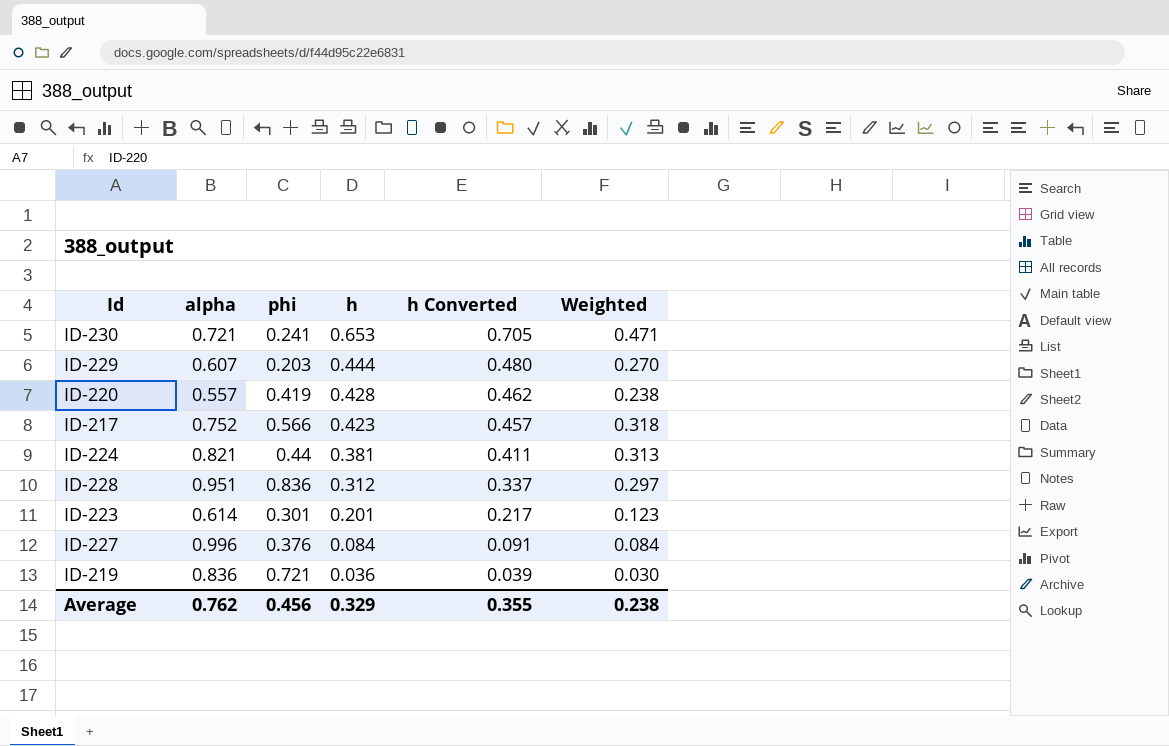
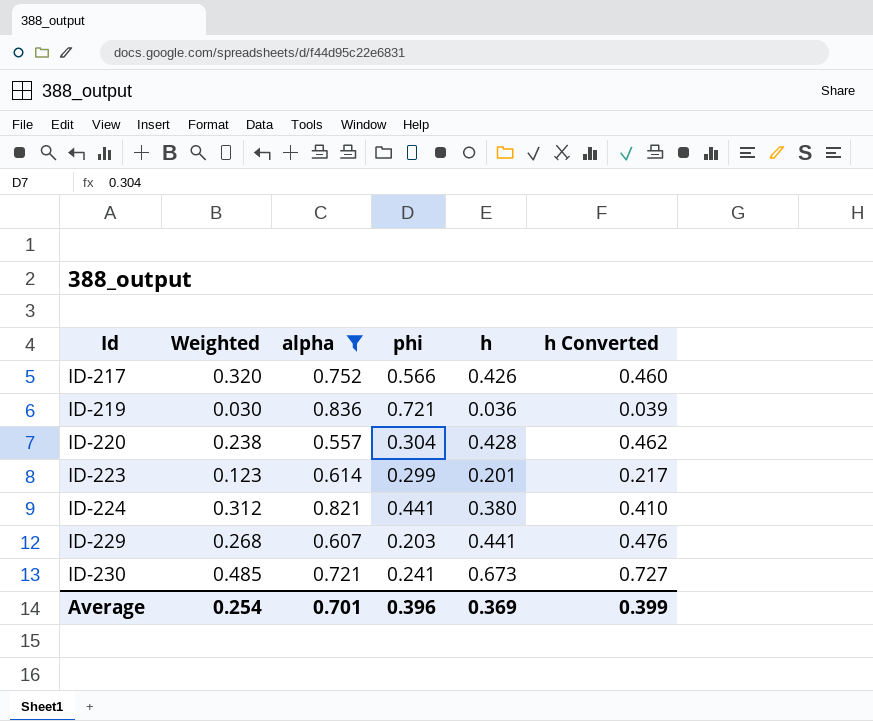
filter: none -> alpha <= 0.836
row order: h descending -> Id ascending
column Weighted | position: 6 -> 2
ID-217 | Weighted: 0.318 -> 0.320
ID-217 | h: 0.423 -> 0.426
ID-217 | h Converted: 0.457 -> 0.460
ID-220 | phi: 0.419 -> 0.304
ID-223 | phi: 0.301 -> 0.299
ID-224 | Weighted: 0.313 -> 0.312
ID-224 | phi: 0.44 -> 0.441
ID-224 | h: 0.381 -> 0.380
ID-224 | h Converted: 0.411 -> 0.410
ID-229 | Weighted: 0.270 -> 0.268
ID-229 | h: 0.444 -> 0.441
ID-229 | h Converted: 0.480 -> 0.476
ID-230 | Weighted: 0.471 -> 0.485
ID-230 | h: 0.653 -> 0.673
ID-230 | h Converted: 0.705 -> 0.727
Average | Weighted: 0.238 -> 0.254
Average | alpha: 0.762 -> 0.701
Average | phi: 0.456 -> 0.396
Average | h: 0.329 -> 0.369
Average | h Converted: 0.355 -> 0.399

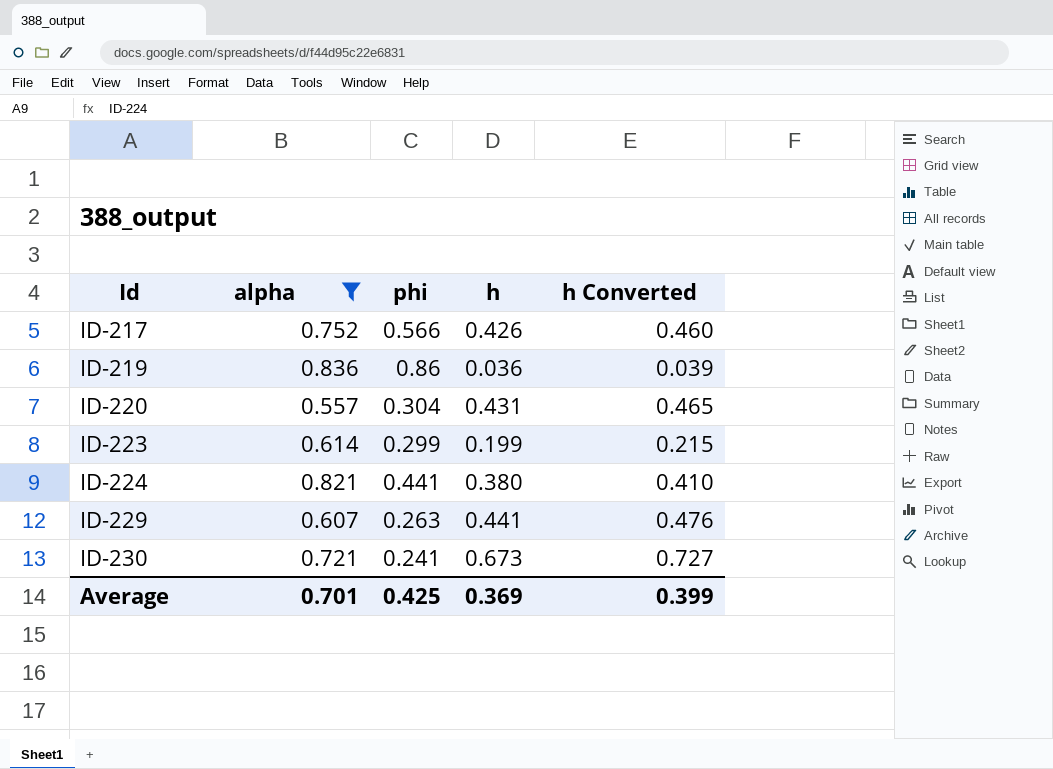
column Weighted | formula: [alpha] * [h] -> none
ID-219 | phi: 0.721 -> 0.86
ID-220 | h: 0.428 -> 0.431
ID-220 | h Converted: 0.462 -> 0.465
ID-223 | h: 0.201 -> 0.199
ID-223 | h Converted: 0.217 -> 0.215
ID-229 | phi: 0.203 -> 0.263
Average | phi: 0.396 -> 0.425

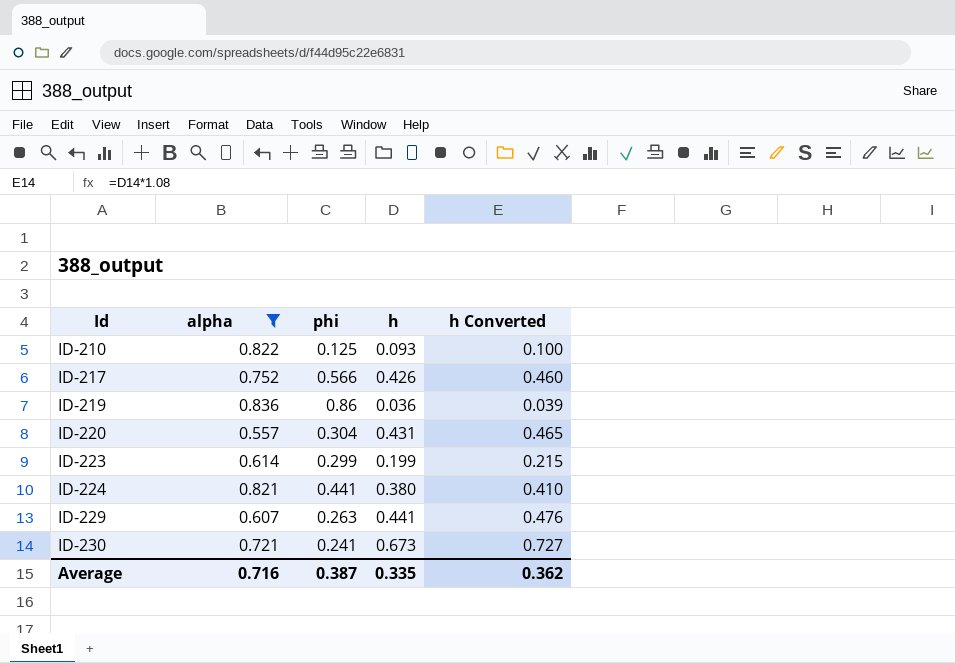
row ID-210: none -> 0.822 | 0.125 | 0.093 | 0.100
Average | alpha: 0.701 -> 0.716
Average | phi: 0.425 -> 0.387
Average | h: 0.369 -> 0.335
Average | h Converted: 0.399 -> 0.362

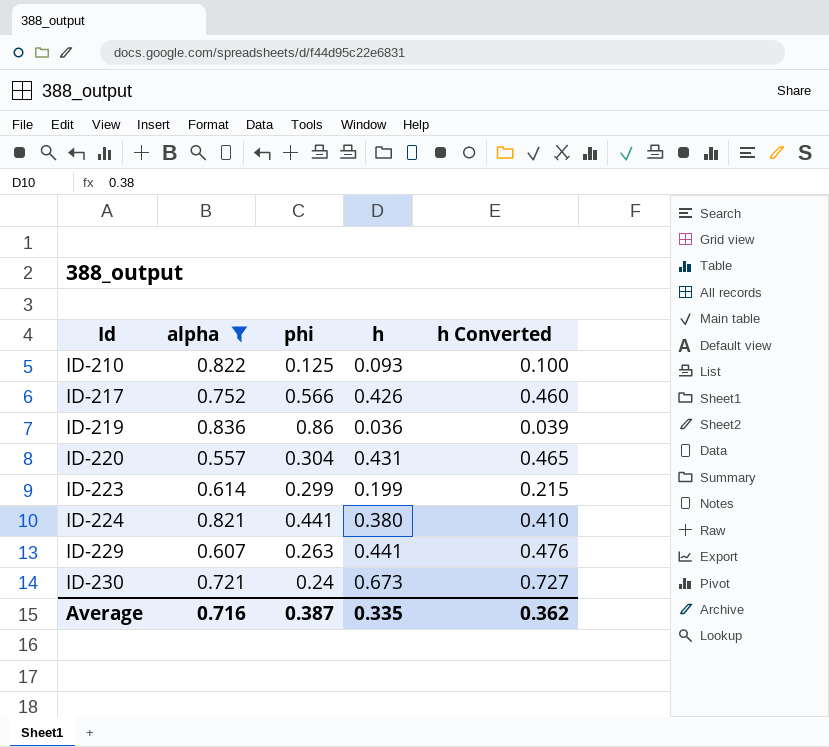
ID-230 | phi: 0.241 -> 0.24

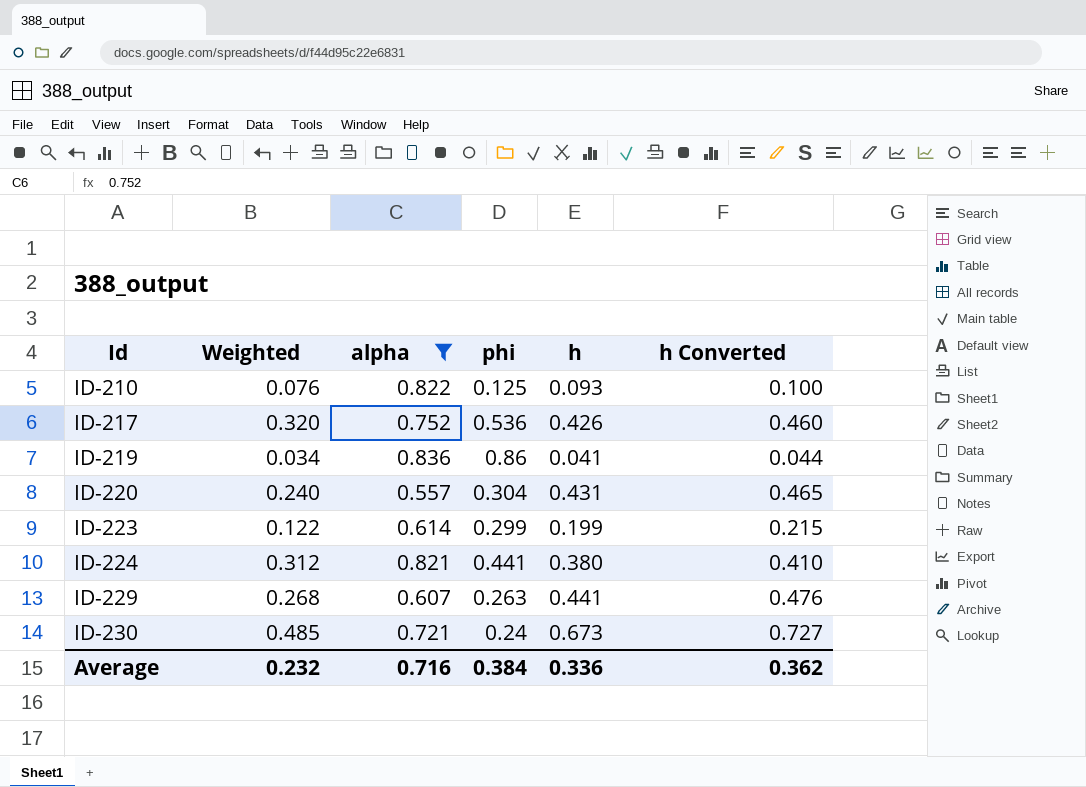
column Weighted | formula: none -> [alpha] * [h]
ID-217 | phi: 0.566 -> 0.536
ID-219 | h: 0.036 -> 0.041
ID-219 | h Converted: 0.039 -> 0.044
Average | phi: 0.387 -> 0.384
Average | h: 0.335 -> 0.336

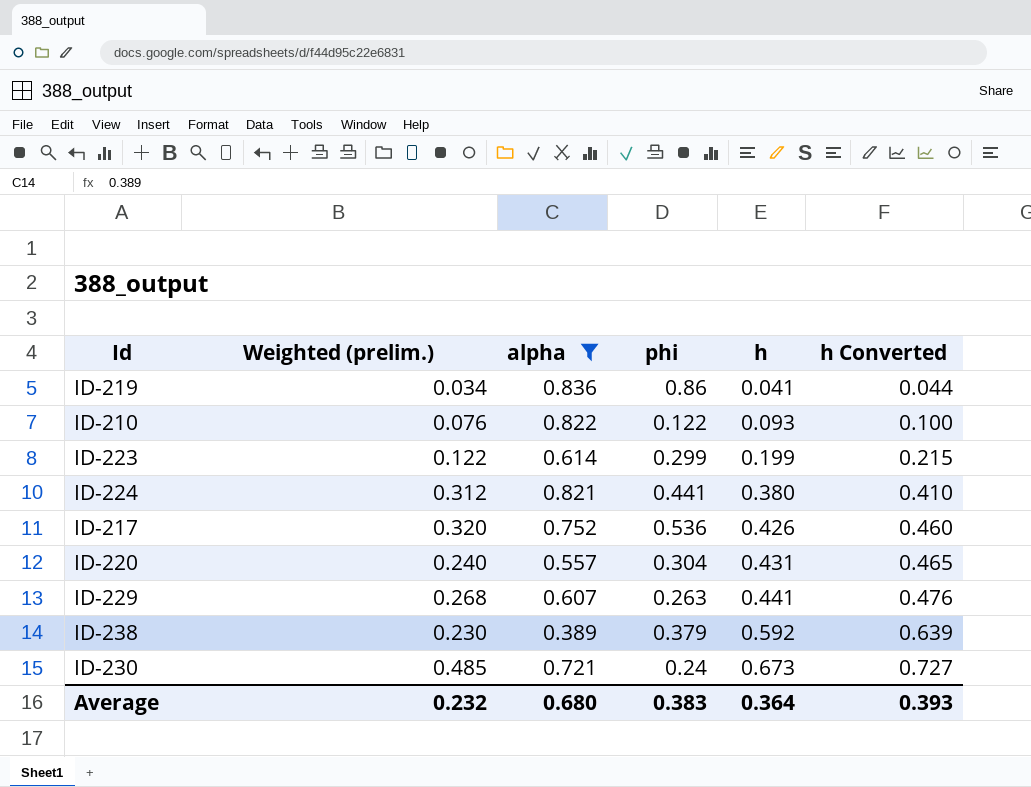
row order: Id ascending -> h ascending
column name: Weighted -> Weighted (prelim.)
ID-210 | phi: 0.125 -> 0.122
row ID-238: none -> 0.230 | 0.389 | 0.379 | 0.592 | 0.639
Average | alpha: 0.716 -> 0.680
Average | phi: 0.384 -> 0.383
Average | h: 0.336 -> 0.364
Average | h Converted: 0.362 -> 0.393

